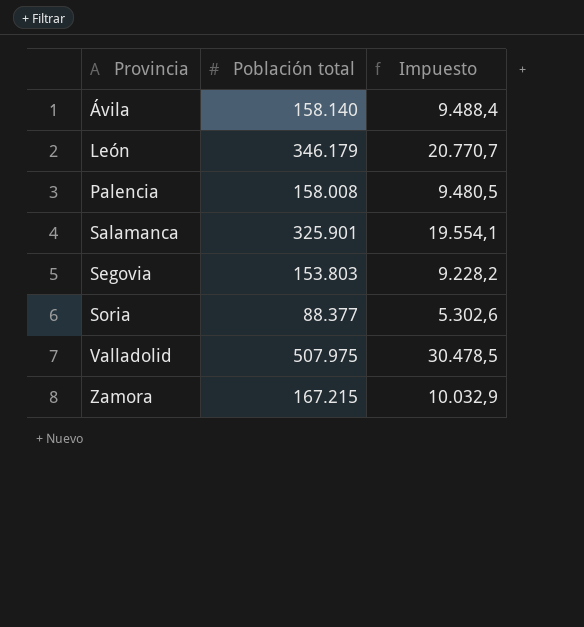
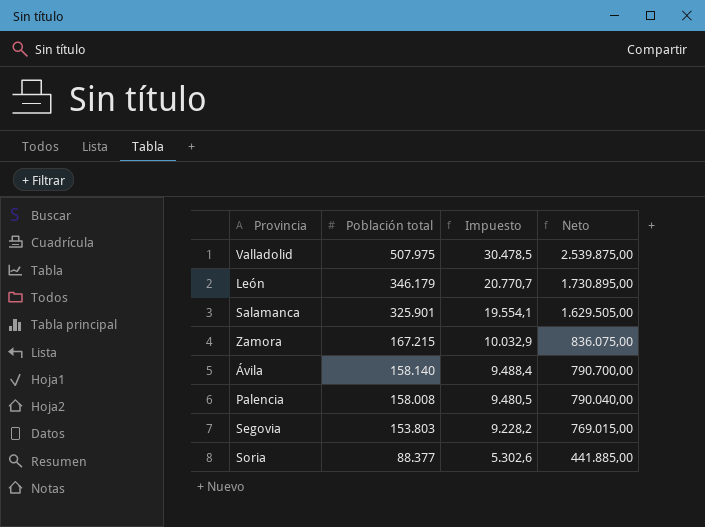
row order: Provincia ascending -> Población total descending
column Neto | formula: none -> [Población total] * 5

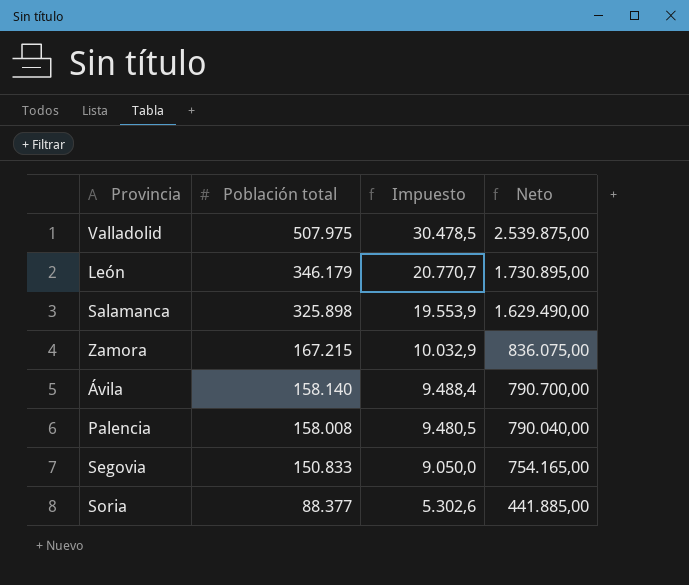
Salamanca | Población total: 325.901 -> 325.898
Salamanca | Impuesto: 19.554,1 -> 19.553,9
Salamanca | Neto: 1.629.505,00 -> 1.629.490,00
Segovia | Población total: 153.803 -> 150.833
Segovia | Impuesto: 9.228,2 -> 9.050,0
Segovia | Neto: 769.015,00 -> 754.165,00

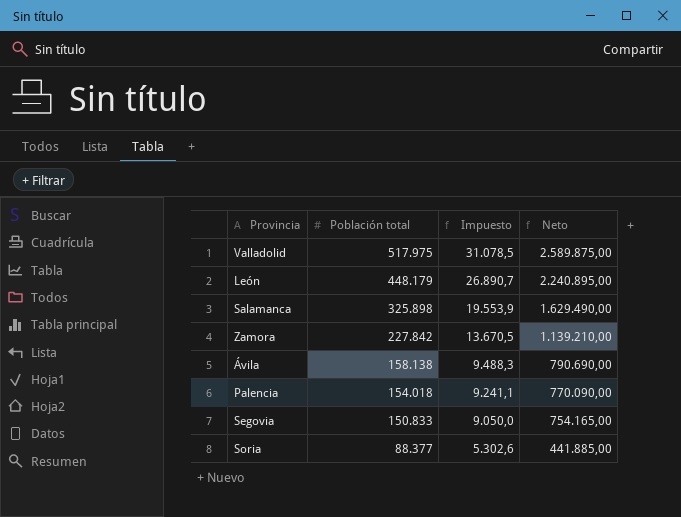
Valladolid | Población total: 507.975 -> 517.975
Valladolid | Impuesto: 30.478,5 -> 31.078,5
Valladolid | Neto: 2.539.875,00 -> 2.589.875,00
León | Población total: 346.179 -> 448.179
León | Impuesto: 20.770,7 -> 26.890,7
León | Neto: 1.730.895,00 -> 2.240.895,00
Zamora | Población total: 167.215 -> 227.842
Zamora | Impuesto: 10.032,9 -> 13.670,5
Zamora | Neto: 836.075,00 -> 1.139.210,00
Ávila | Población total: 158.140 -> 158.138
Ávila | Impuesto: 9.488,4 -> 9.488,3
Ávila | Neto: 790.700,00 -> 790.690,00
Palencia | Población total: 158.008 -> 154.018
Palencia | Impuesto: 9.480,5 -> 9.241,1
Palencia | Neto: 790.040,00 -> 770.090,00

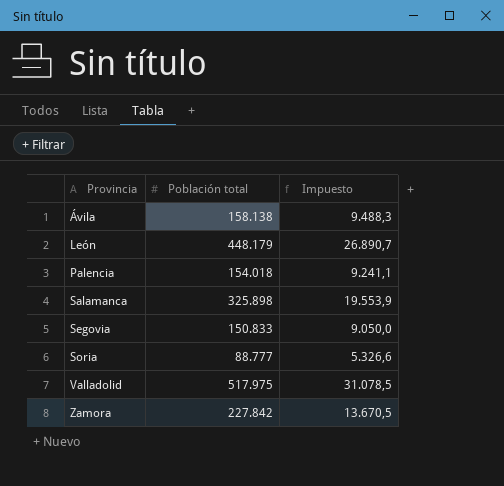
row order: Población total descending -> Provincia ascending
column Neto | formula: [Población total] * 5 -> none
Soria | Población total: 88.377 -> 88.777
Soria | Impuesto: 5.302,6 -> 5.326,6

